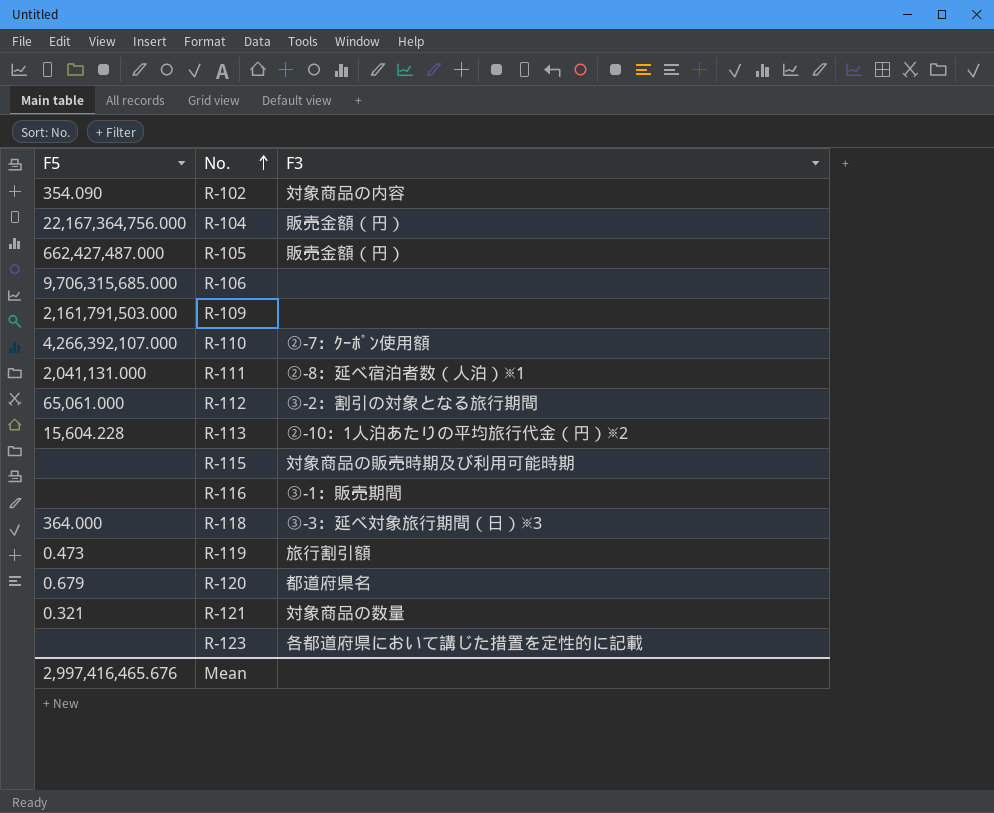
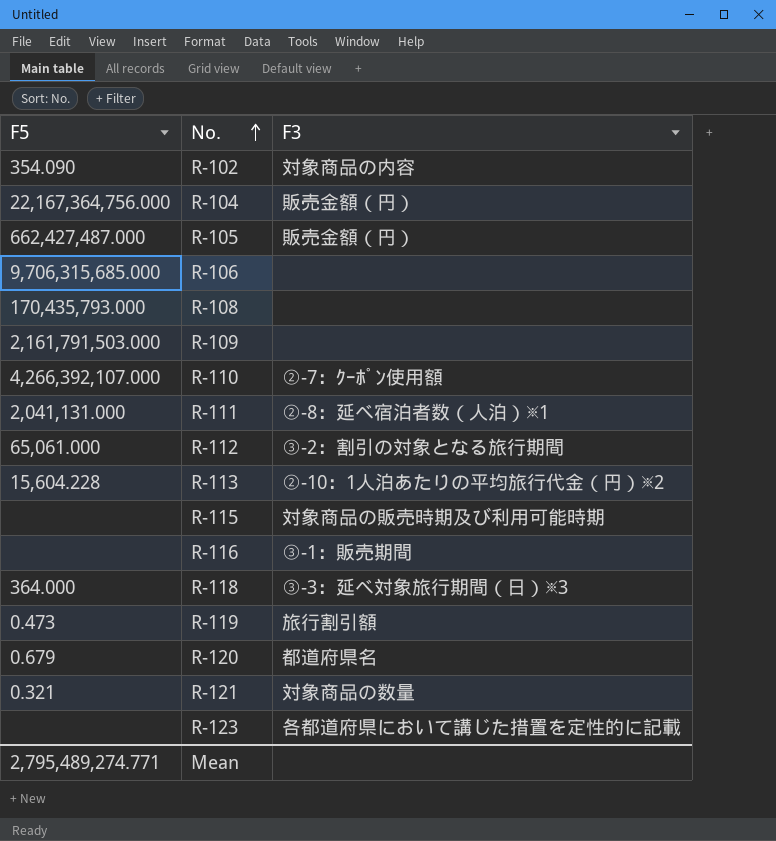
row R-108: none -> 170,435,793.000 | none
Mean | F5: 2,997,416,465.676 -> 2,795,489,274.771

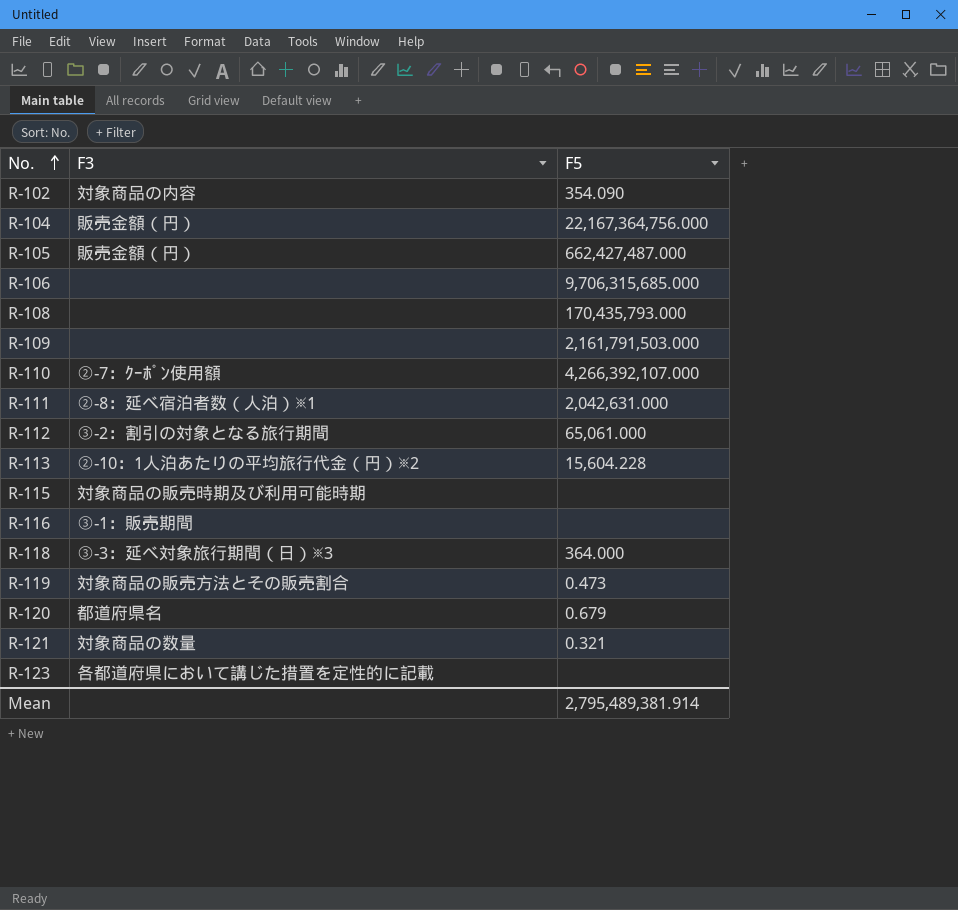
column F5 | position: 1 -> 3
R-111 | F5: 2,041,131.000 -> 2,042,631.000
R-119 | F3: 旅行割引額 -> 対象商品の販売方法とその販売割合
Mean | F5: 2,795,489,274.771 -> 2,795,489,381.914

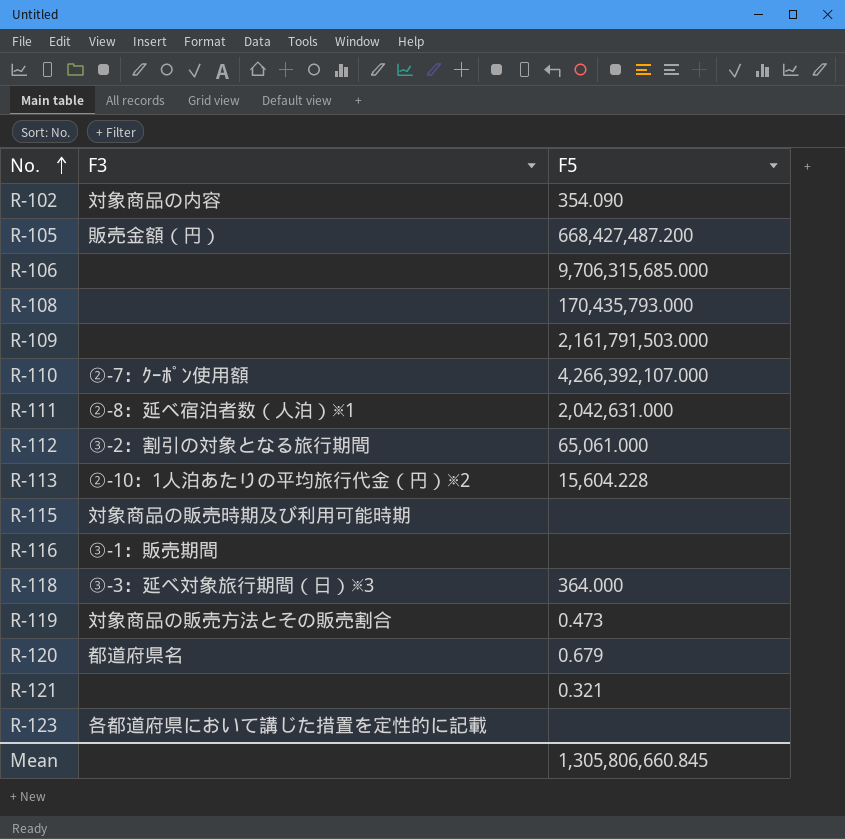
row R-104: 販売金額（円） | 22,167,364,756.000 -> none
R-105 | F5: 662,427,487.000 -> 668,427,487.200
R-121 | F3: 対象商品の数量 -> none
Mean | F5: 2,795,489,381.914 -> 1,305,806,660.845

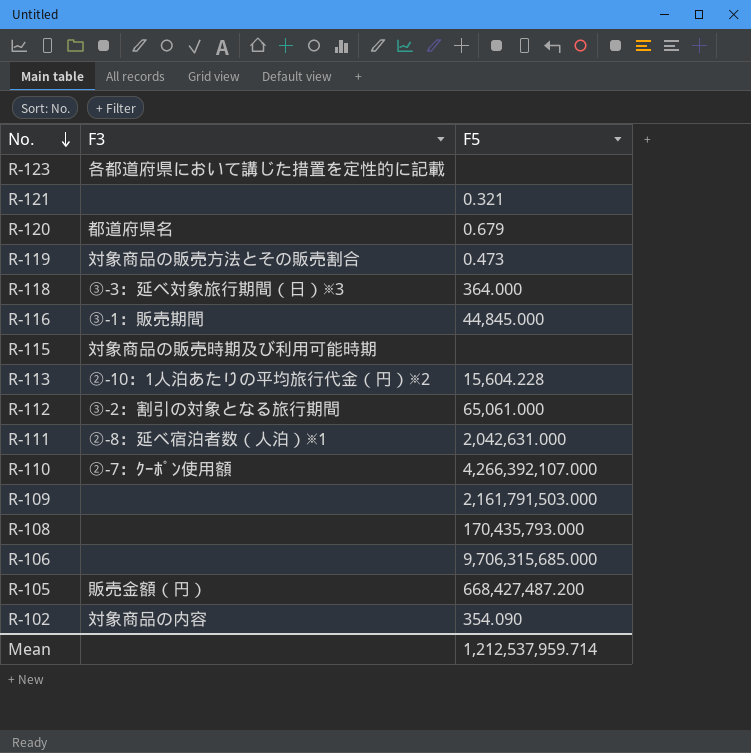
row order: No. ascending -> No. descending
R-116 | F5: none -> 44,845.000
Mean | F5: 1,305,806,660.845 -> 1,212,537,959.714

